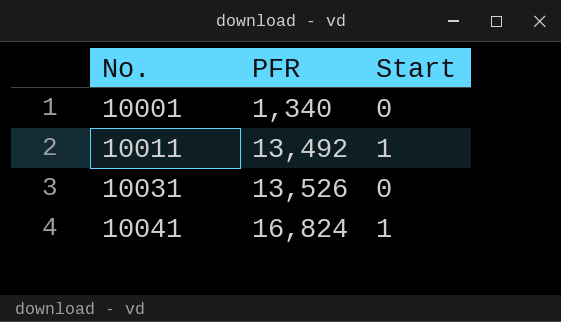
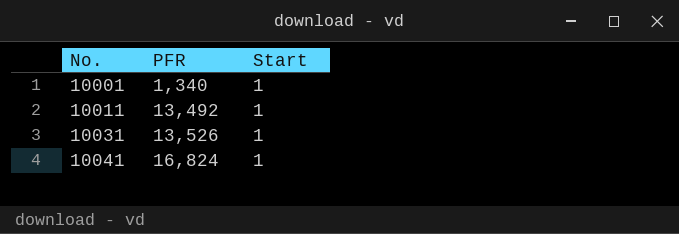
10001 | Start: 0 -> 1
10031 | Start: 0 -> 1

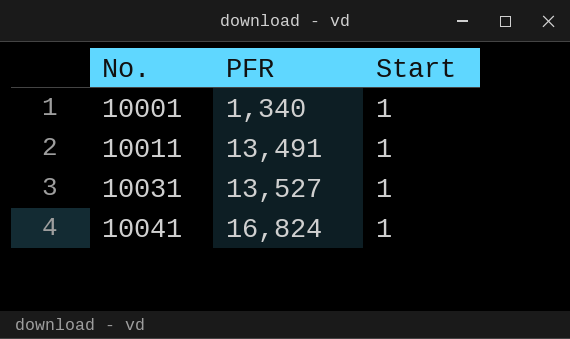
10011 | PFR: 13,492 -> 13,491
10031 | PFR: 13,526 -> 13,527

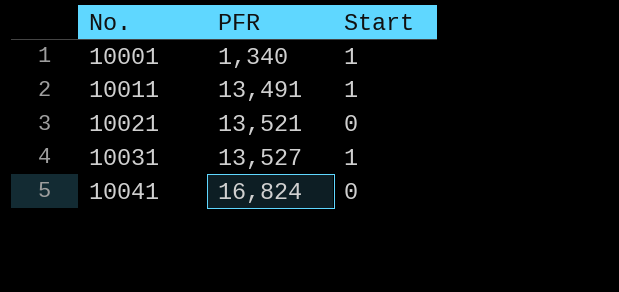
row 10021: none -> 13,521 | 0
10041 | Start: 1 -> 0

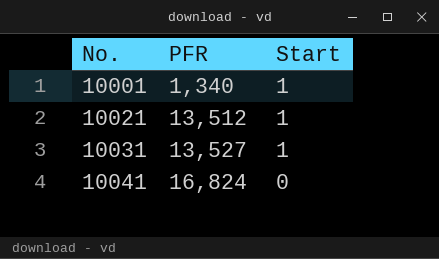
row 10011: 13,491 | 1 -> none
10021 | PFR: 13,521 -> 13,512
10021 | Start: 0 -> 1

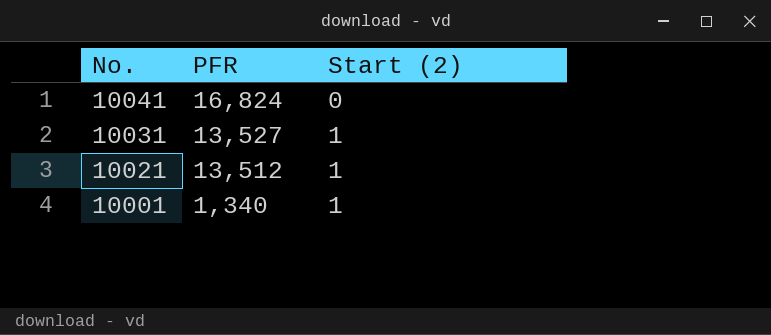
row order: No. ascending -> No. descending
column name: Start -> Start (2)

